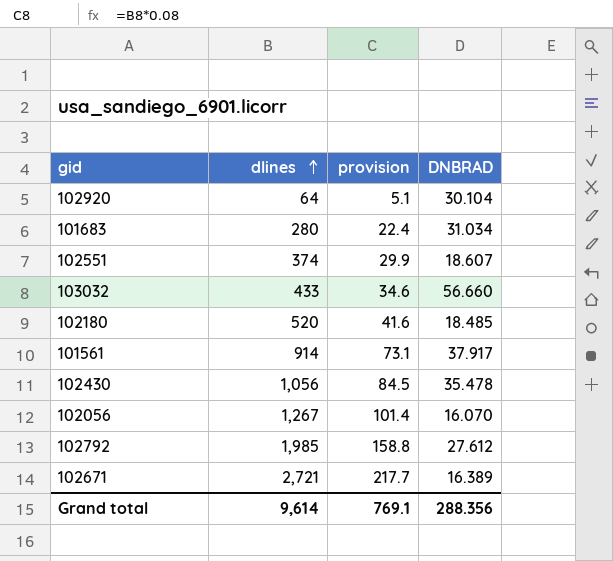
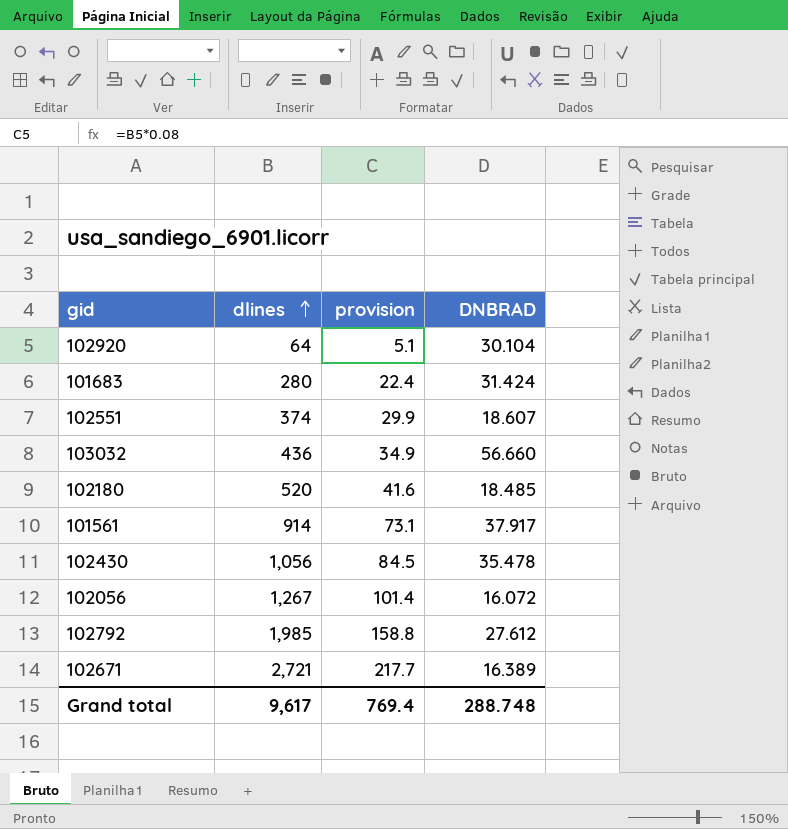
101683 | DNBRAD: 31.034 -> 31.424
103032 | dlines: 433 -> 436
103032 | provision: 34.6 -> 34.9
102056 | DNBRAD: 16.070 -> 16.072
Grand total | dlines: 9,614 -> 9,617
Grand total | provision: 769.1 -> 769.4
Grand total | DNBRAD: 288.356 -> 288.748

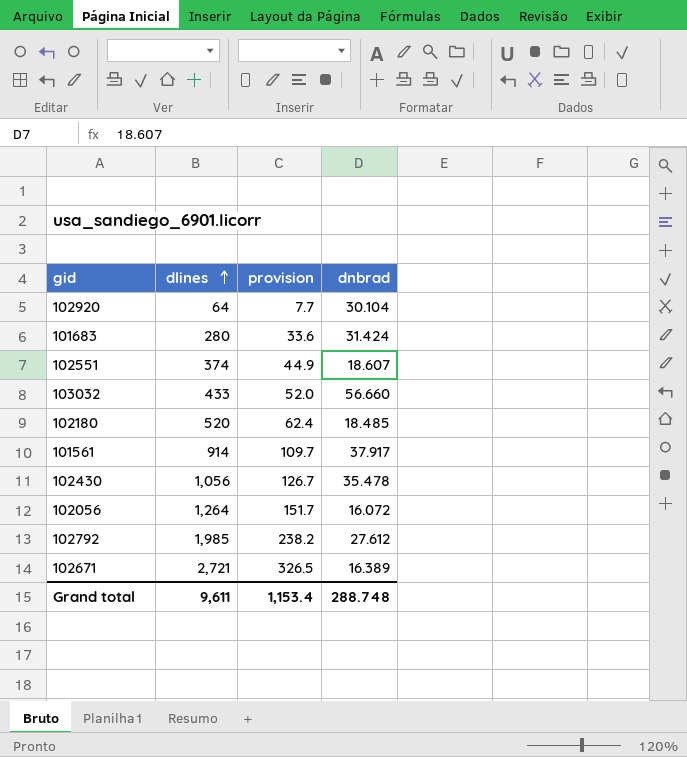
column provision | formula: [dlines] * 0.08 -> [dlines] * 0.12
column name: DNBRAD -> dnbrad
103032 | dlines: 436 -> 433
102056 | dlines: 1,267 -> 1,264
Grand total | dlines: 9,617 -> 9,611
Grand total | provision: 769.4 -> 1,153.4

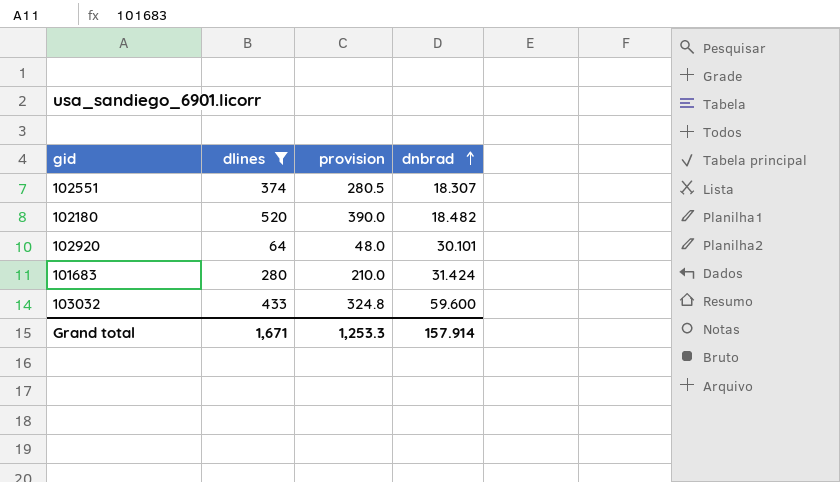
filter: none -> dlines <= 520
row order: dlines ascending -> dnbrad ascending
column provision | formula: [dlines] * 0.12 -> [dlines] * 0.75
102551 | dnbrad: 18.607 -> 18.307
102180 | dnbrad: 18.485 -> 18.482
102920 | dnbrad: 30.104 -> 30.101
103032 | dnbrad: 56.660 -> 59.600
Grand total | dlines: 9,611 -> 1,671
Grand total | provision: 1,153.4 -> 1,253.3
Grand total | dnbrad: 288.748 -> 157.914

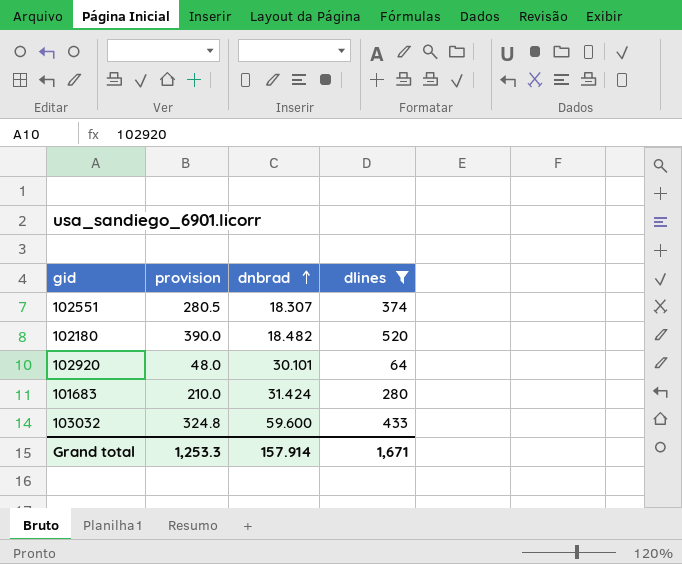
column dlines | position: 2 -> 4

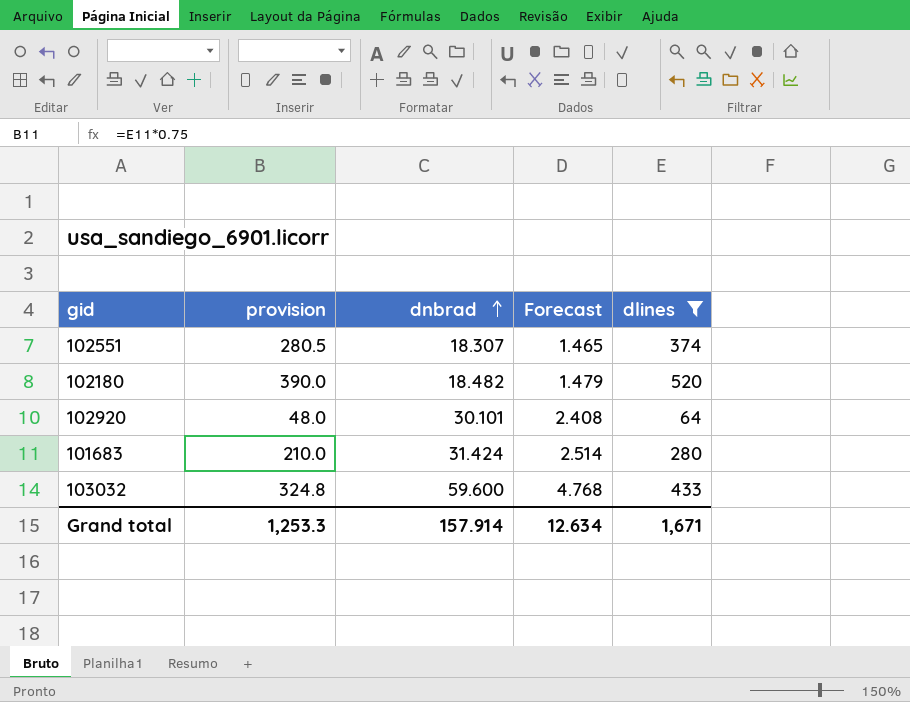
column Forecast | formula: none -> [dnbrad] * 0.08

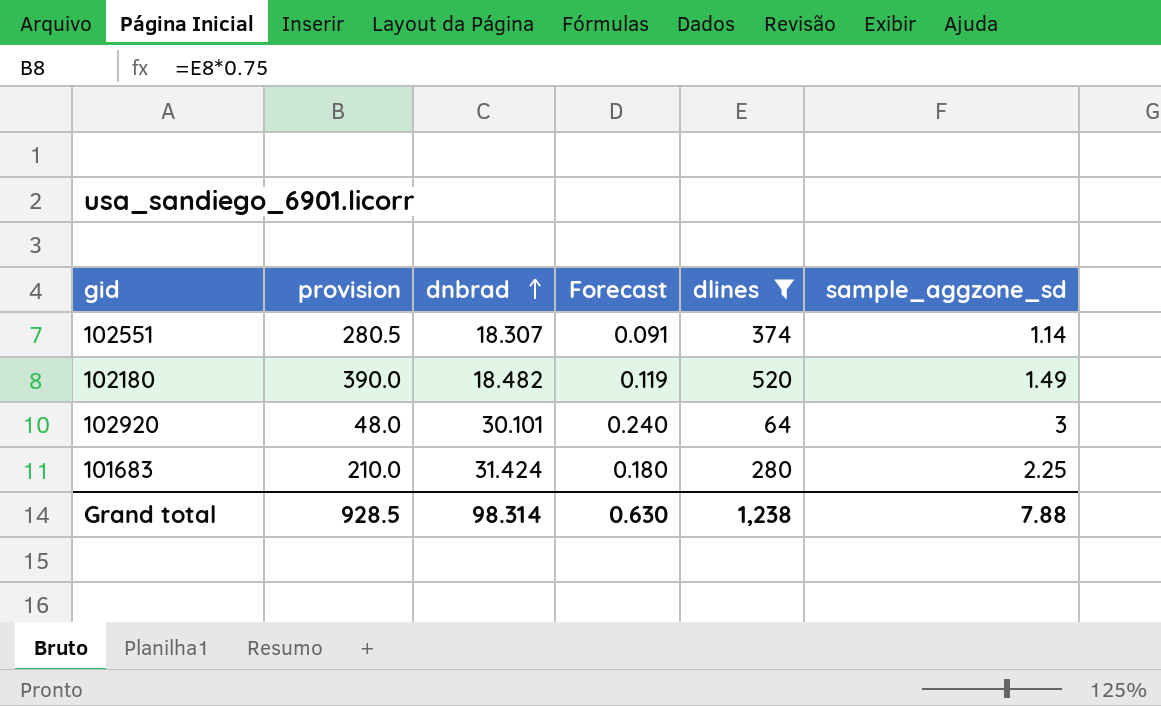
column Forecast | formula: [dnbrad] * 0.08 -> [sample_aggzone_sd] * 0.08
column sample_aggzone_sd | position: none -> 6
row 103032: 324.8 | 59.600 | 4.768 | 433 -> none
Grand total | provision: 1,253.3 -> 928.5
Grand total | dnbrad: 157.914 -> 98.314
Grand total | Forecast: 12.634 -> 0.630
Grand total | dlines: 1,671 -> 1,238

